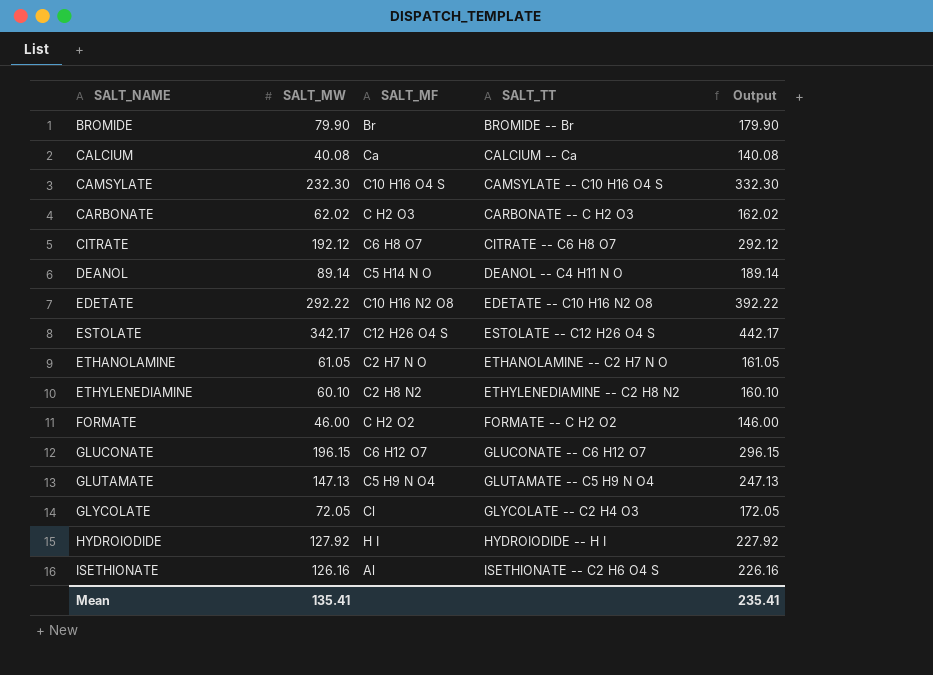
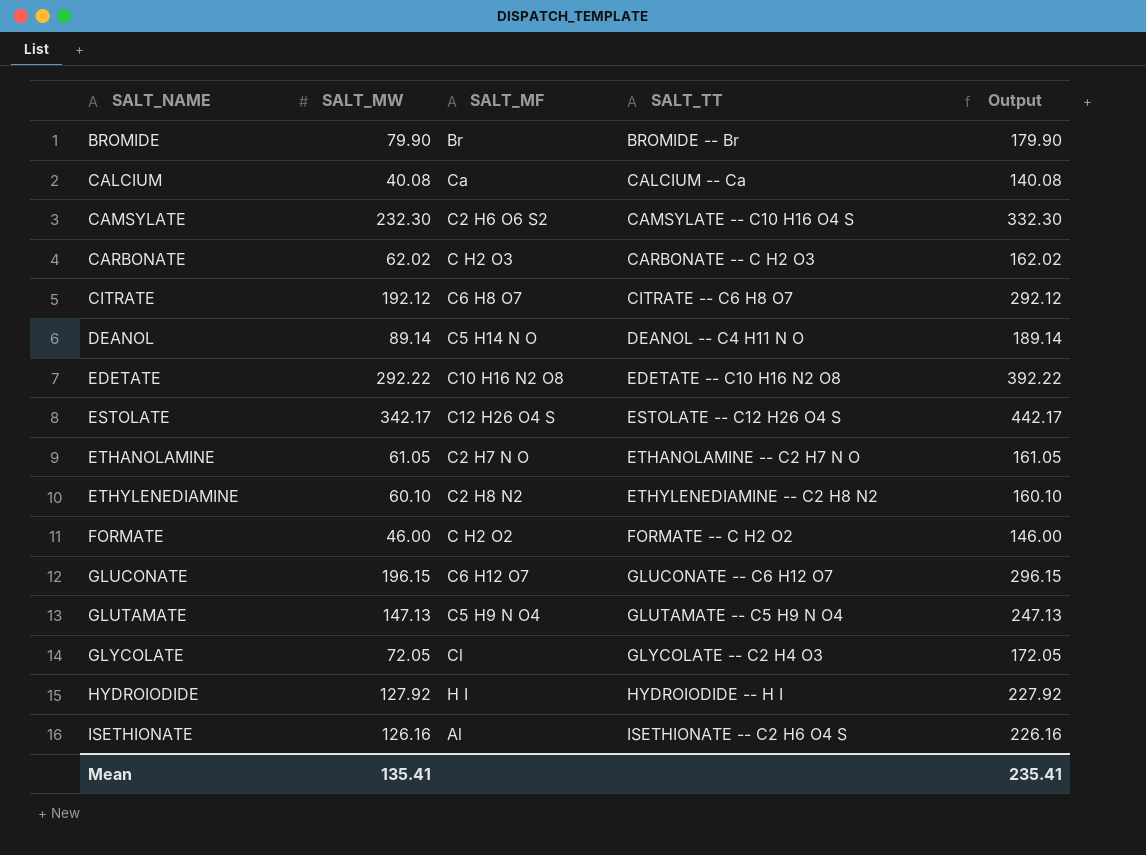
CAMSYLATE | SALT_MF: C10 H16 O4 S -> C2 H6 O6 S2

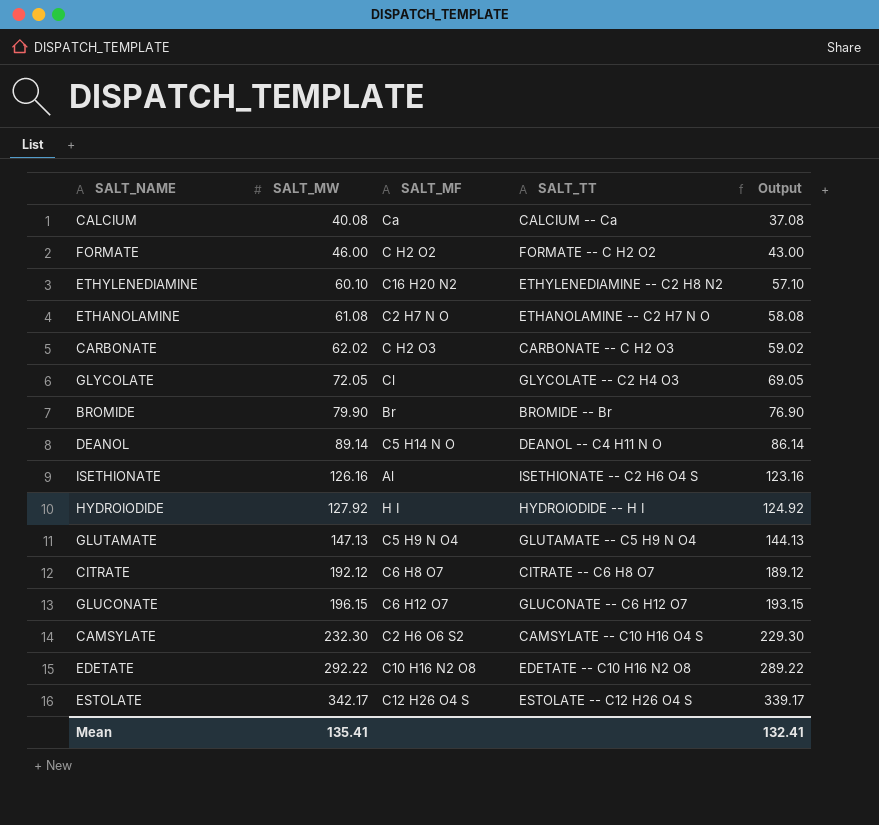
row order: SALT_NAME ascending -> SALT_MW ascending
column Output | formula: [SALT_MW] + 100 -> [SALT_MW] - 3
ETHYLENEDIAMINE | SALT_MF: C2 H8 N2 -> C16 H20 N2
ETHANOLAMINE | SALT_MW: 61.05 -> 61.08
Mean | Output: 235.41 -> 132.41

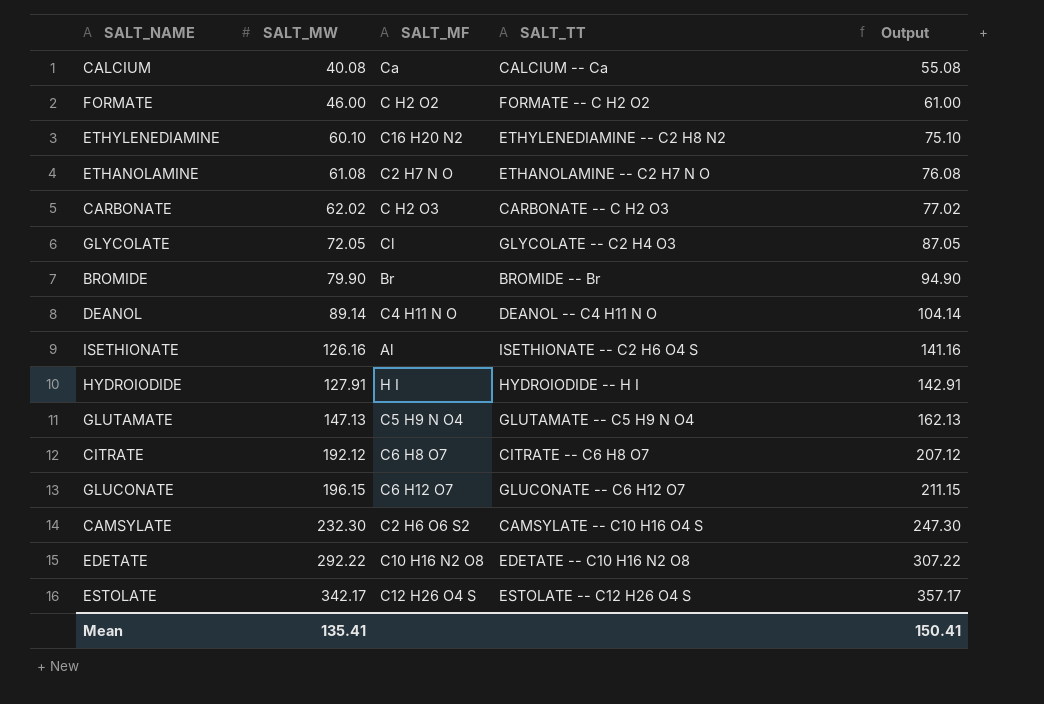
column Output | formula: [SALT_MW] - 3 -> [SALT_MW] + 15
DEANOL | SALT_MF: C5 H14 N O -> C4 H11 N O
HYDROIODIDE | SALT_MW: 127.92 -> 127.91
Mean | Output: 132.41 -> 150.41

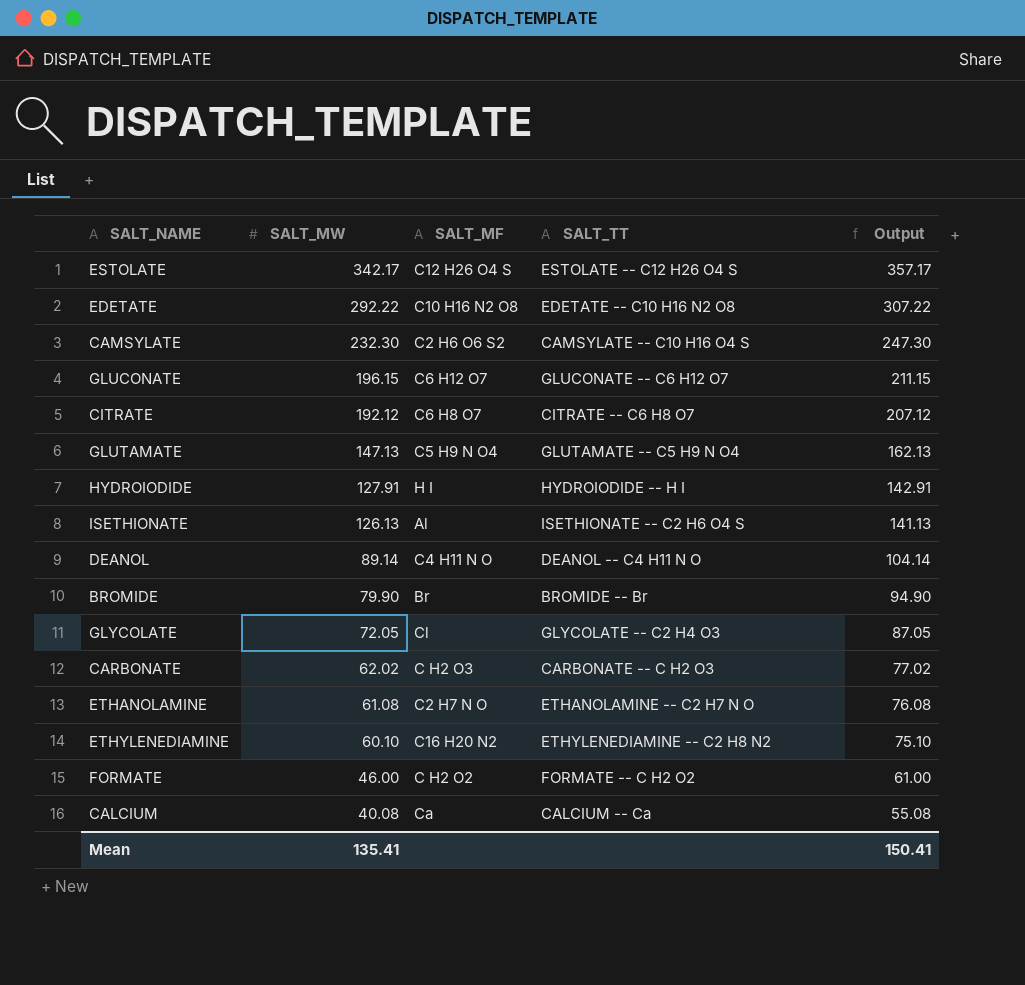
row order: SALT_MW ascending -> SALT_MW descending
ISETHIONATE | SALT_MW: 126.16 -> 126.13
ISETHIONATE | Output: 141.16 -> 141.13

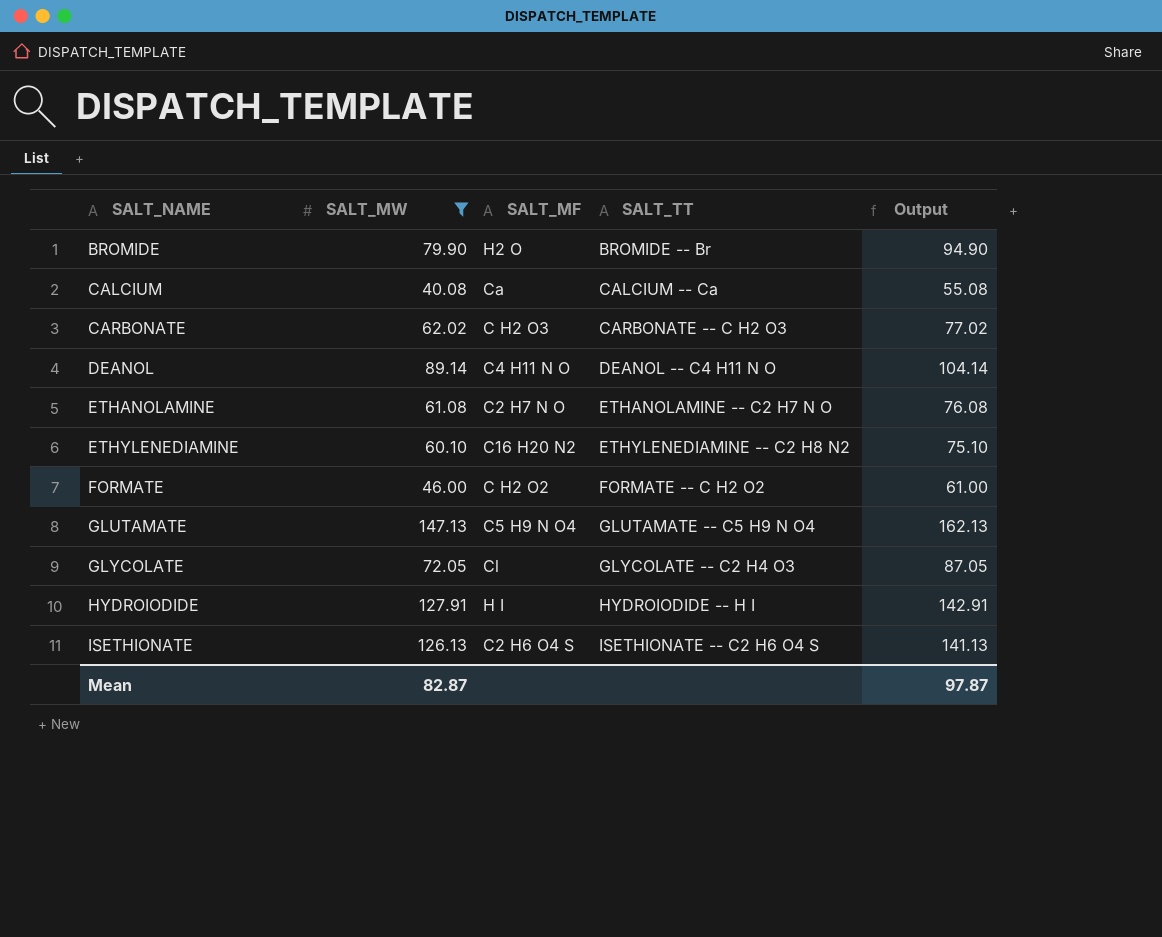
filter: none -> SALT_MW <= 147.13
row order: SALT_MW descending -> SALT_NAME ascending
BROMIDE | SALT_MF: Br -> H2 O
ISETHIONATE | SALT_MF: Al -> C2 H6 O4 S
Mean | SALT_MW: 135.41 -> 82.87
Mean | Output: 150.41 -> 97.87

